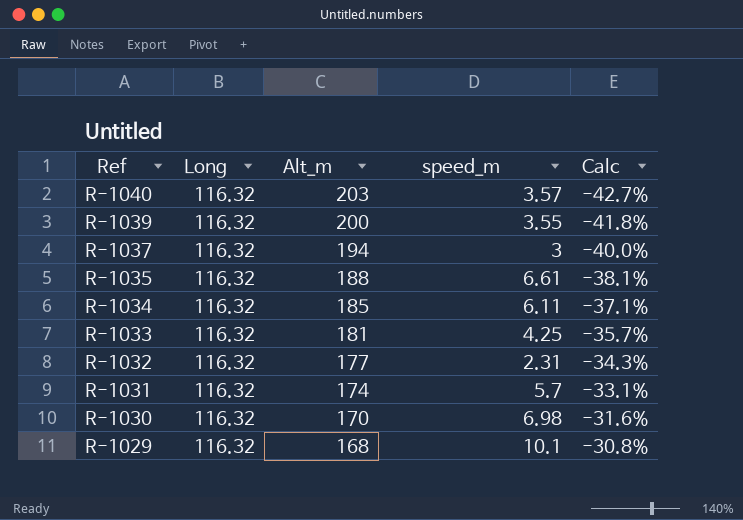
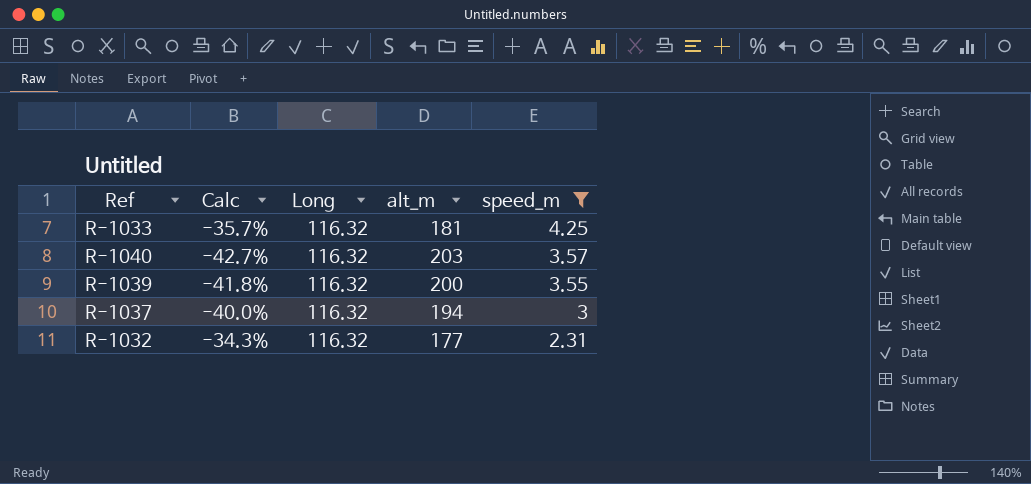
filter: none -> speed_m <= 4.25
row order: Ref descending -> speed_m descending
column Calc | position: 5 -> 2
column name: Alt_m -> alt_m

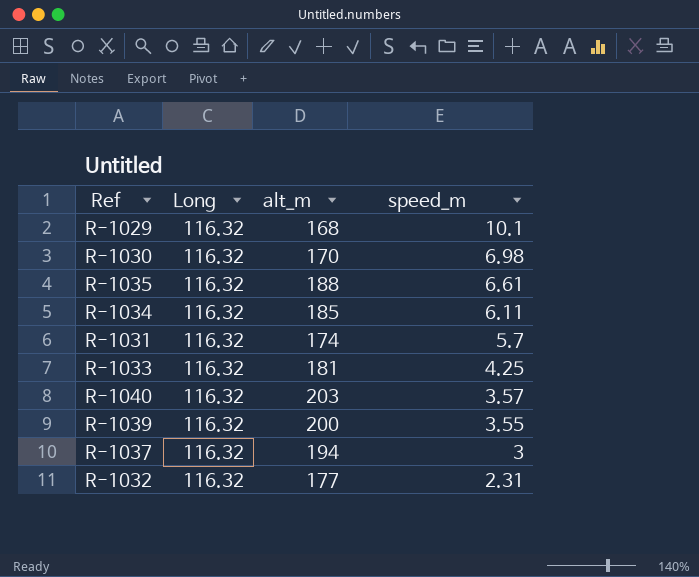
filter: speed_m <= 4.25 -> none
column Calc | formula: ([Long] - [alt_m]) / [alt_m] -> none

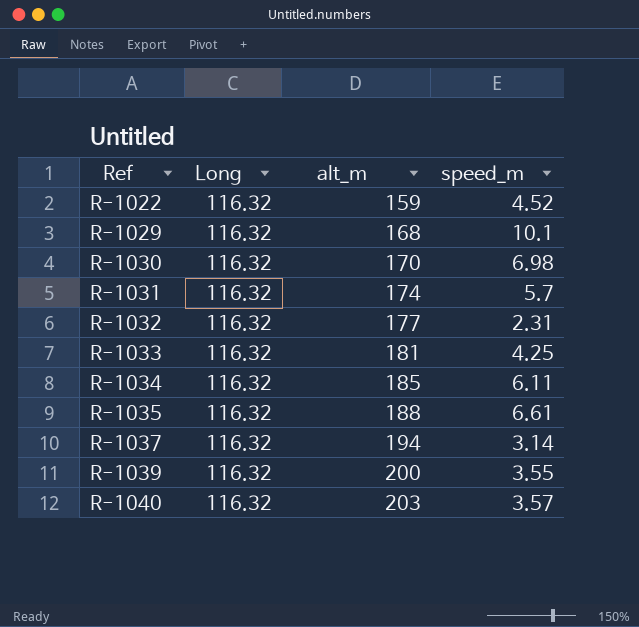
row order: speed_m descending -> Ref ascending
row R-1022: none -> 116.32 | 159 | 4.52
R-1037 | speed_m: 3 -> 3.14

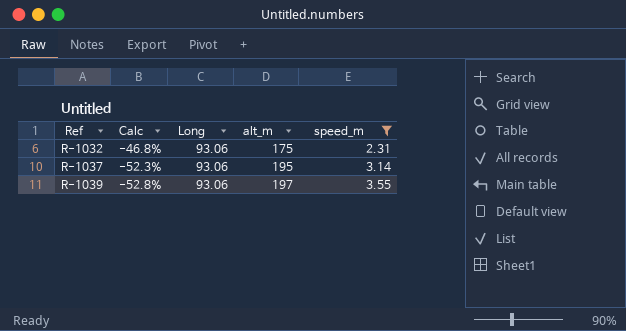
filter: none -> speed_m <= 3.55
column Calc | formula: none -> ([Long] - [alt_m]) / [alt_m]
R-1032 | Long: 116.32 -> 93.06
R-1032 | alt_m: 177 -> 175
R-1037 | Long: 116.32 -> 93.06
R-1037 | alt_m: 194 -> 195
R-1039 | Long: 116.32 -> 93.06
R-1039 | alt_m: 200 -> 197

